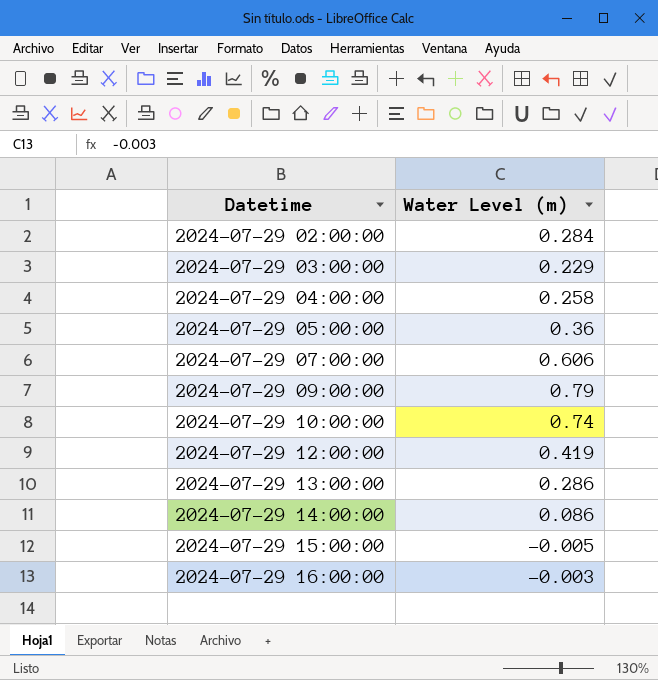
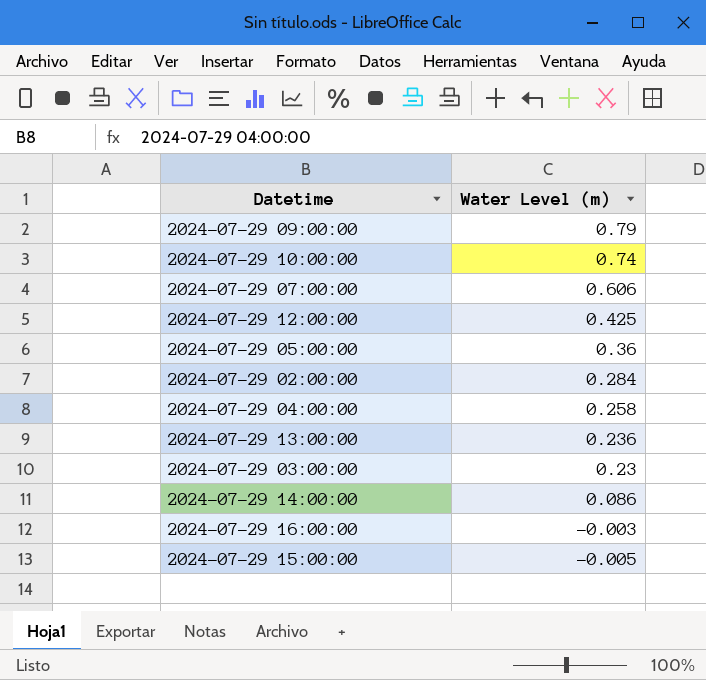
row order: Datetime ascending -> Water Level (m) descending
2024-07-29 12:00:00 | Water Level (m): 0.419 -> 0.425
2024-07-29 13:00:00 | Water Level (m): 0.286 -> 0.236
2024-07-29 03:00:00 | Water Level (m): 0.229 -> 0.23

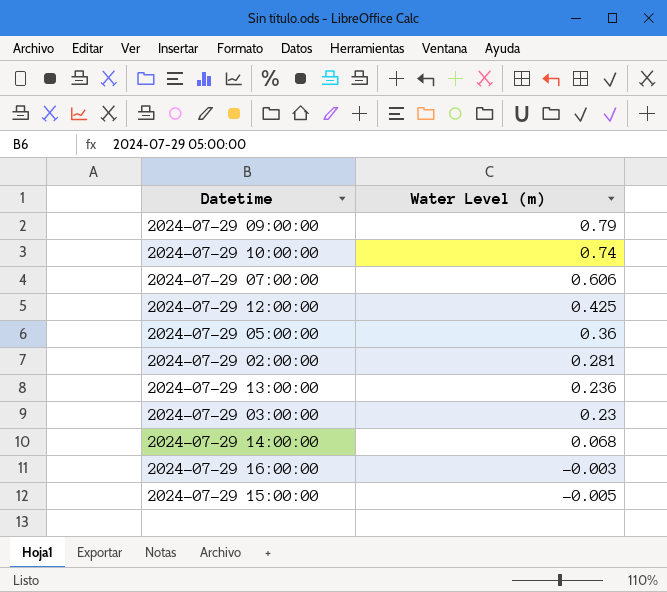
row 2024-07-29 04:00:00: 0.258 -> none
2024-07-29 02:00:00 | Water Level (m): 0.284 -> 0.281
2024-07-29 14:00:00 | Water Level (m): 0.086 -> 0.068

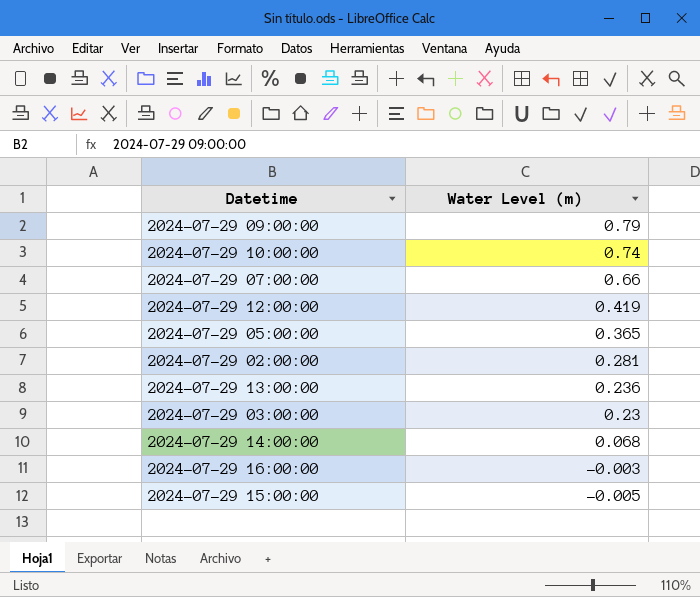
2024-07-29 07:00:00 | Water Level (m): 0.606 -> 0.66
2024-07-29 12:00:00 | Water Level (m): 0.425 -> 0.419
2024-07-29 05:00:00 | Water Level (m): 0.36 -> 0.365

